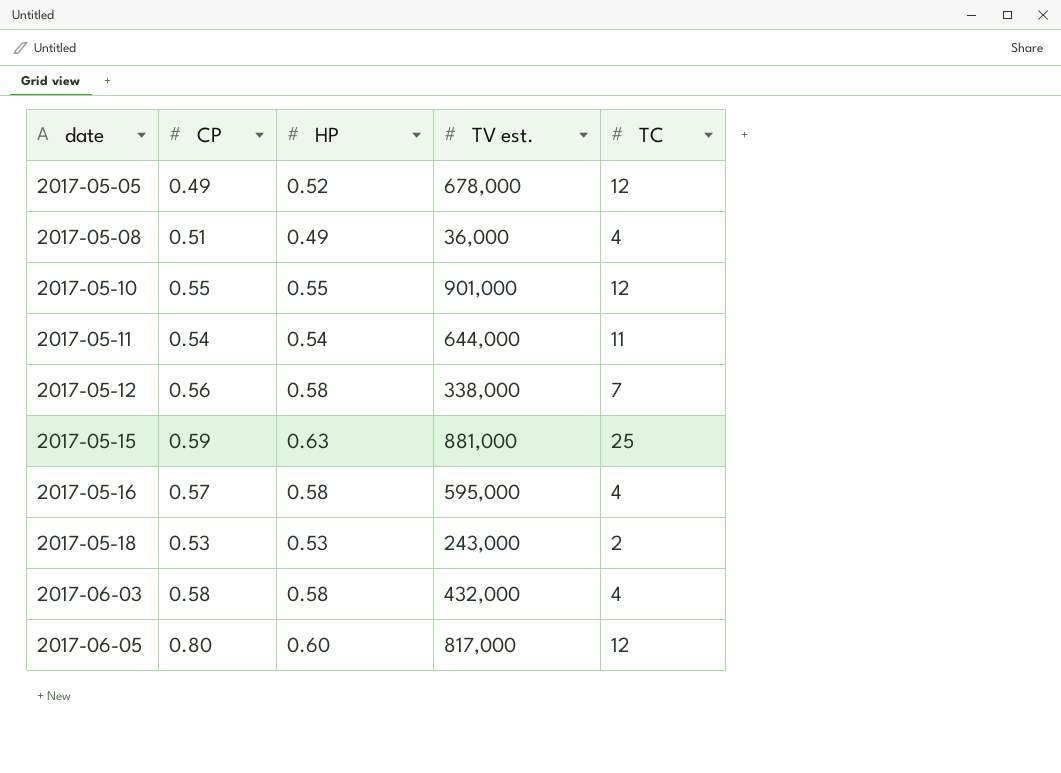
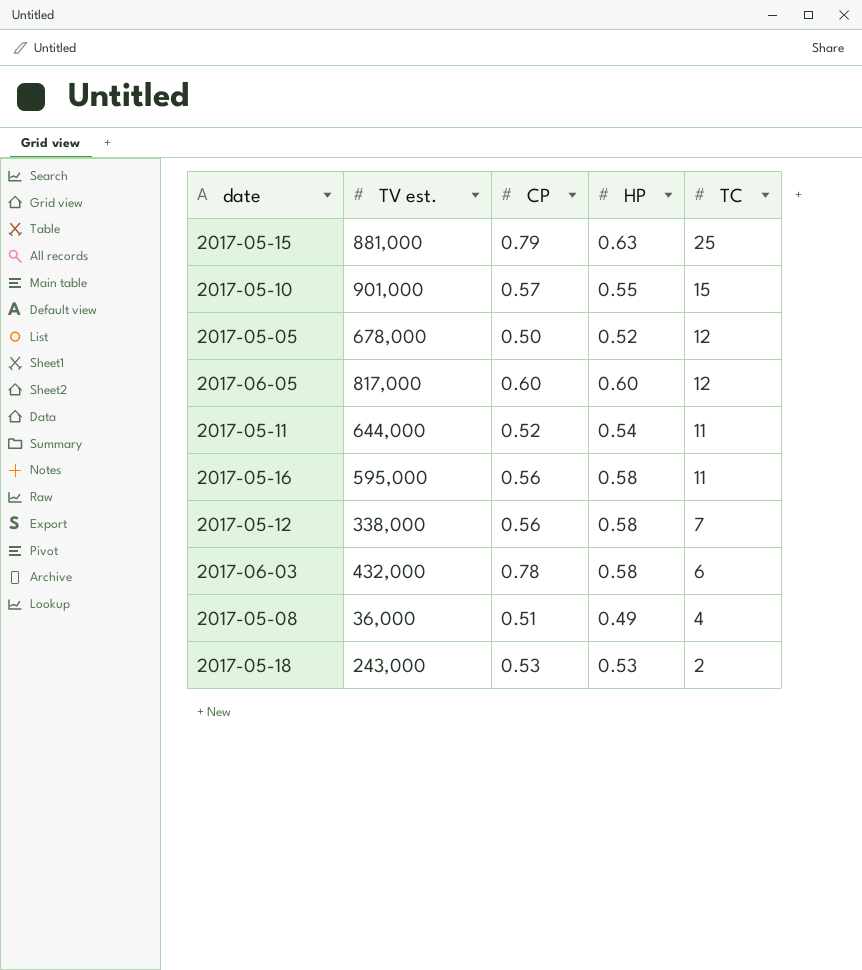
row order: date ascending -> TC descending
column TV est. | position: 4 -> 2
2017-05-15 | CP: 0.59 -> 0.79
2017-05-10 | CP: 0.55 -> 0.57
2017-05-10 | TC: 12 -> 15
2017-05-05 | CP: 0.49 -> 0.50
2017-06-05 | CP: 0.80 -> 0.60
2017-05-11 | CP: 0.54 -> 0.52
2017-05-16 | CP: 0.57 -> 0.56
2017-05-16 | TC: 4 -> 11
2017-06-03 | CP: 0.58 -> 0.78
2017-06-03 | TC: 4 -> 6

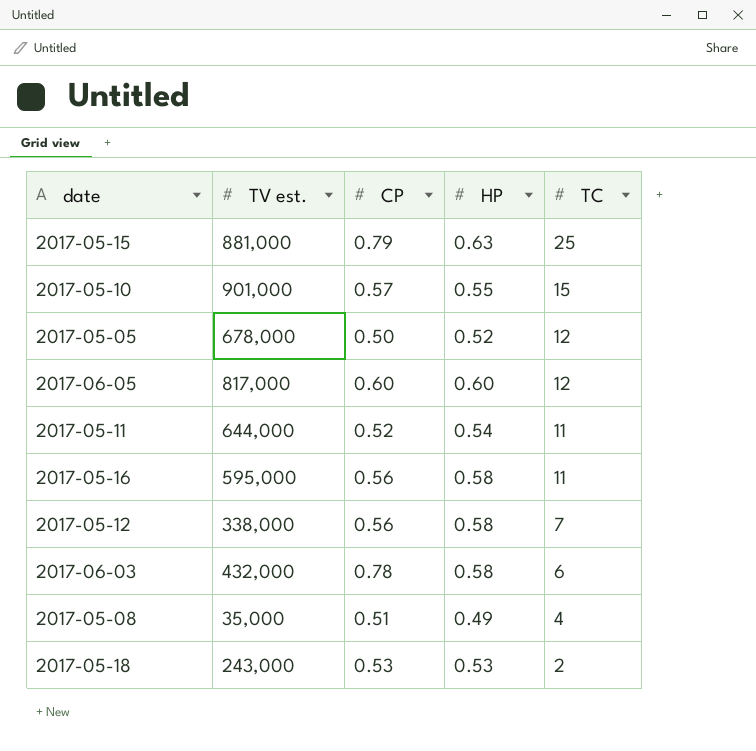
2017-05-08 | TV est.: 36,000 -> 35,000

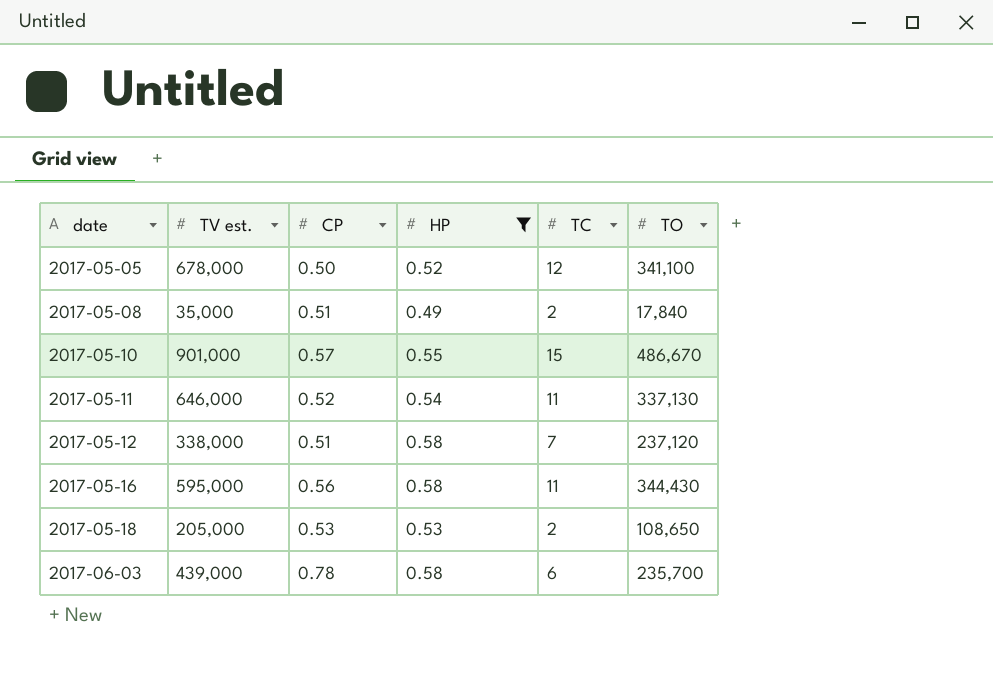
filter: none -> HP <= 0.58
row order: TC descending -> date ascending
column TO | position: none -> 6
2017-05-08 | TC: 4 -> 2
2017-05-11 | TV est.: 644,000 -> 646,000
2017-05-12 | CP: 0.56 -> 0.51
2017-05-18 | TV est.: 243,000 -> 205,000
2017-06-03 | TV est.: 432,000 -> 439,000

